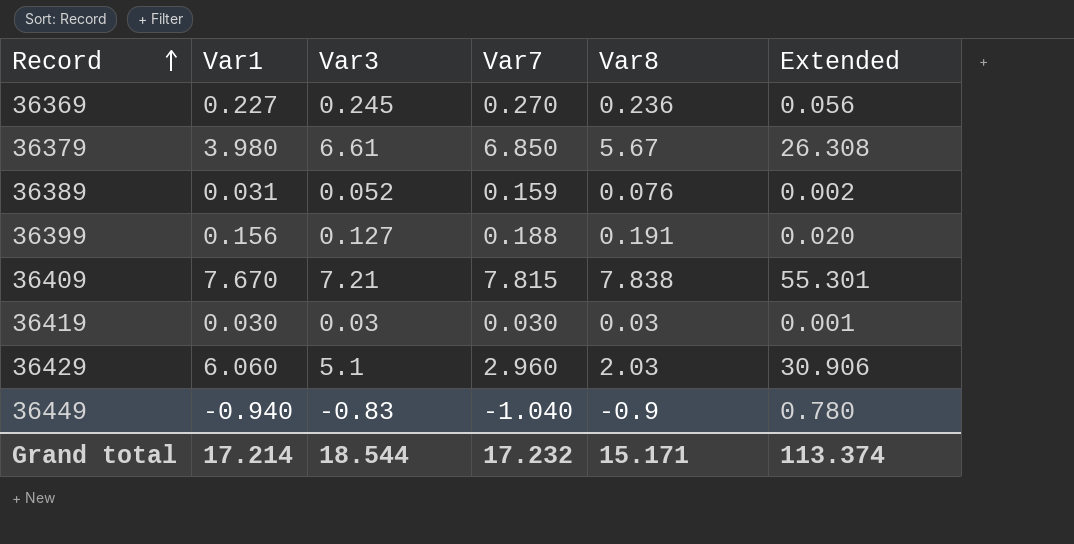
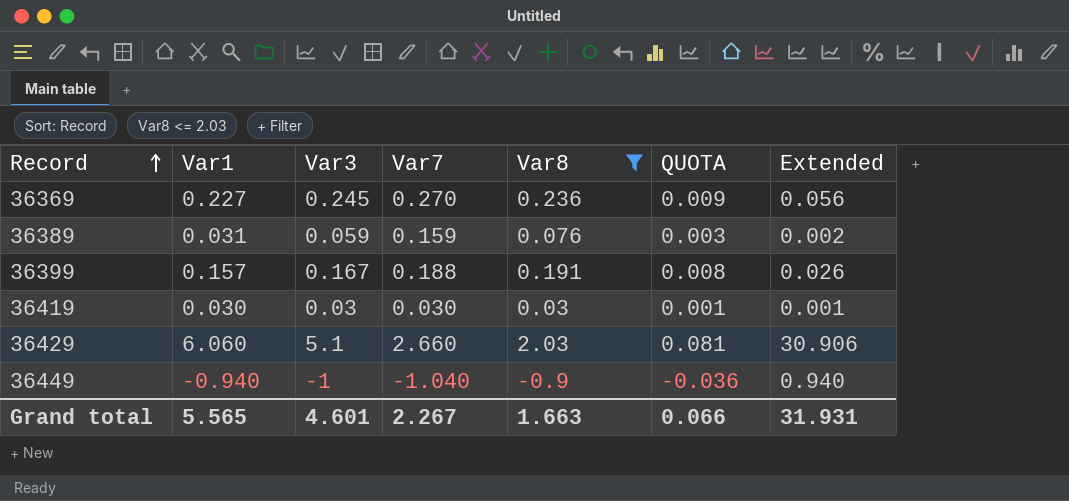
filter: none -> Var8 <= 2.03
column QUOTA | formula: none -> [Var8] * 0.04
36389 | Var3: 0.052 -> 0.059
36399 | Var1: 0.156 -> 0.157
36399 | Var3: 0.127 -> 0.167
36399 | Extended: 0.020 -> 0.026
36429 | Var7: 2.960 -> 2.660
36449 | Var3: -0.83 -> -1
36449 | Extended: 0.780 -> 0.940
Grand total | Var1: 17.214 -> 5.565
Grand total | Var3: 18.544 -> 4.601
Grand total | Var7: 17.232 -> 2.267
Grand total | Var8: 15.171 -> 1.663
Grand total | Extended: 113.374 -> 31.931

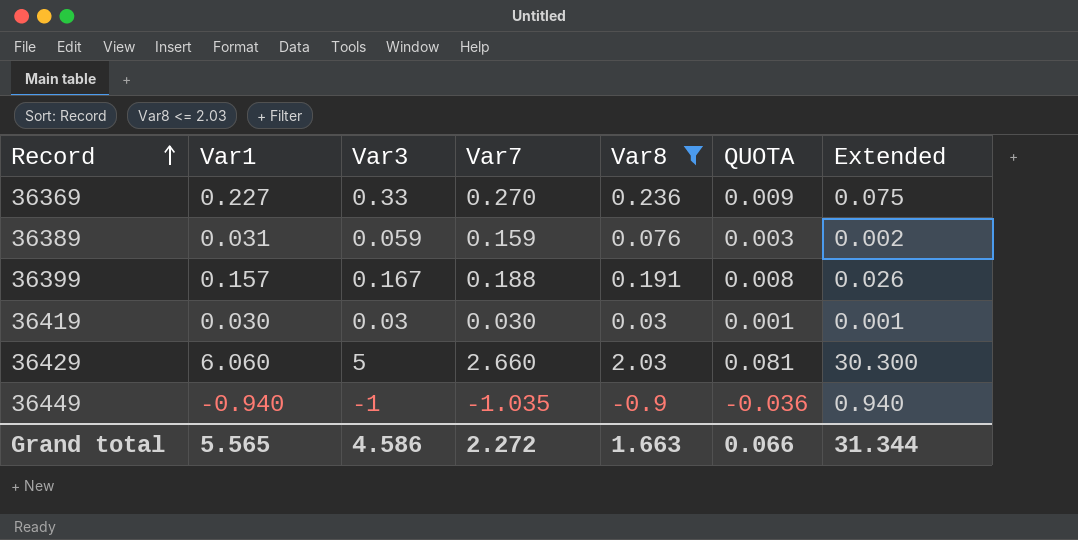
36369 | Var3: 0.245 -> 0.33
36369 | Extended: 0.056 -> 0.075
36429 | Var3: 5.1 -> 5
36429 | Extended: 30.906 -> 30.300
36449 | Var7: -1.040 -> -1.035
Grand total | Var3: 4.601 -> 4.586
Grand total | Var7: 2.267 -> 2.272
Grand total | Extended: 31.931 -> 31.344

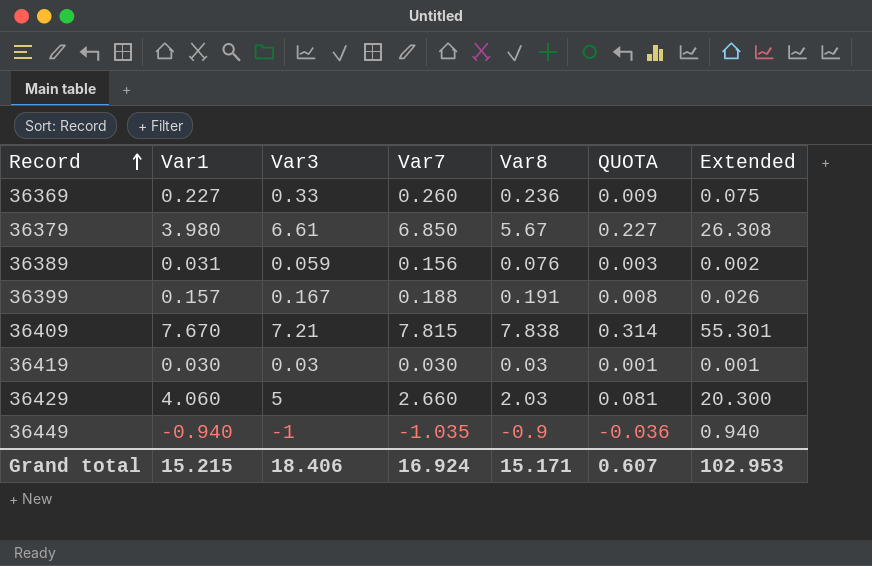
filter: Var8 <= 2.03 -> none
36369 | Var7: 0.270 -> 0.260
36389 | Var7: 0.159 -> 0.156
36429 | Var1: 6.060 -> 4.060
36429 | Extended: 30.300 -> 20.300
Grand total | Var1: 5.565 -> 15.215
Grand total | Var3: 4.586 -> 18.406
Grand total | Var7: 2.272 -> 16.924
Grand total | Var8: 1.663 -> 15.171
Grand total | QUOTA: 0.066 -> 0.607
Grand total | Extended: 31.344 -> 102.953

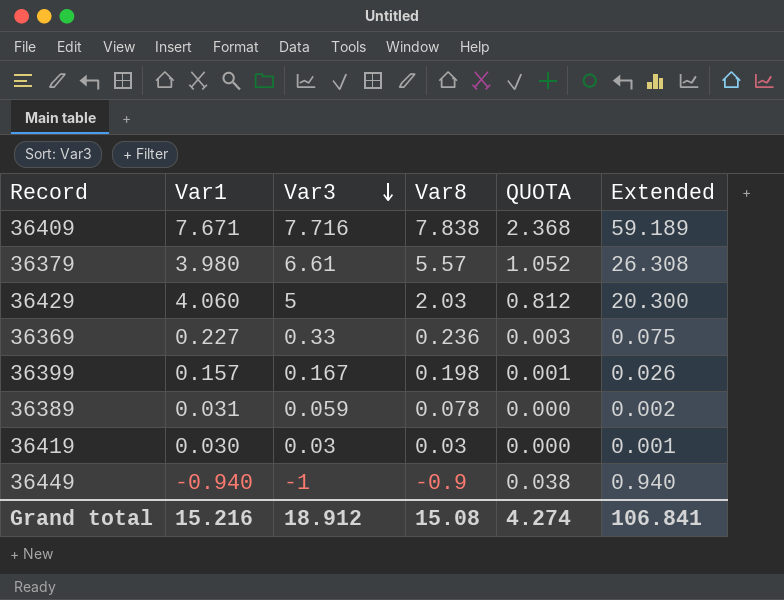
row order: Record ascending -> Var3 descending
column Var7 | position: 4 -> none
column QUOTA | formula: [Var8] * 0.04 -> [Extended] * 0.04
36409 | Var1: 7.670 -> 7.671
36409 | Var3: 7.21 -> 7.716
36409 | Extended: 55.301 -> 59.189
36379 | Var8: 5.67 -> 5.57
36399 | Var8: 0.191 -> 0.198
36389 | Var8: 0.076 -> 0.078
Grand total | Var1: 15.215 -> 15.216
Grand total | Var3: 18.406 -> 18.912
Grand total | Var8: 15.171 -> 15.08
Grand total | QUOTA: 0.607 -> 4.274
Grand total | Extended: 102.953 -> 106.841

